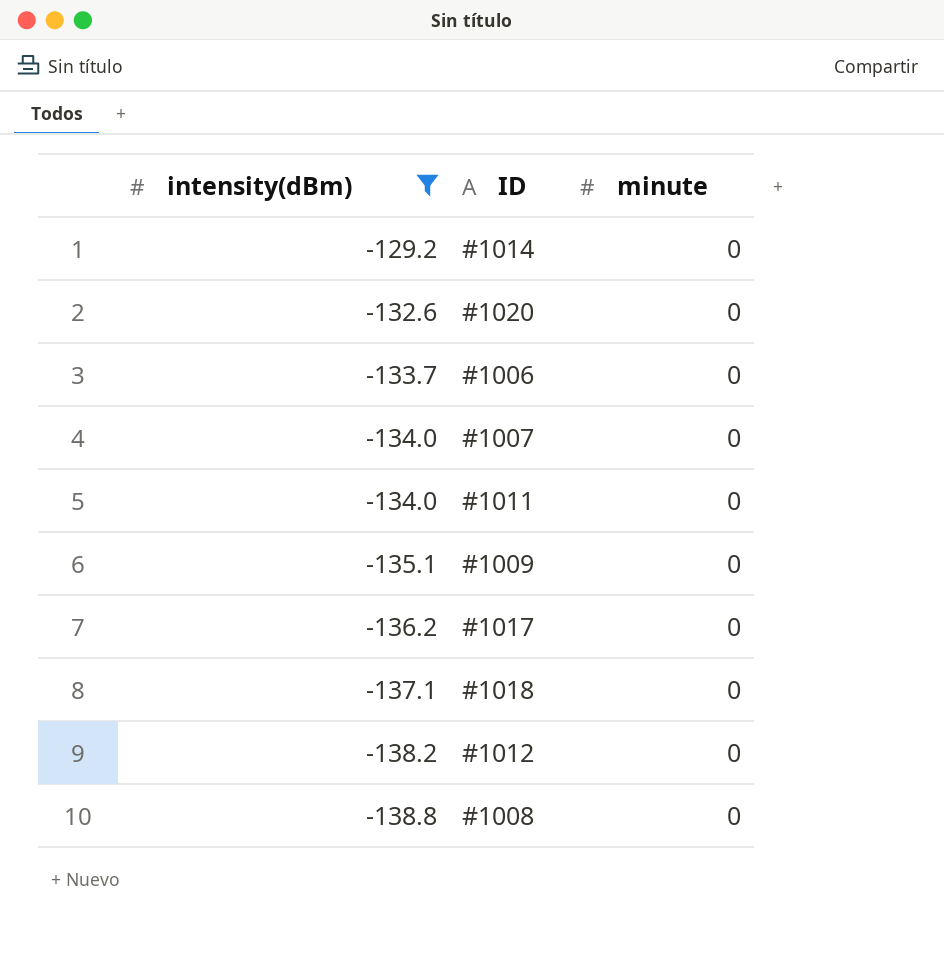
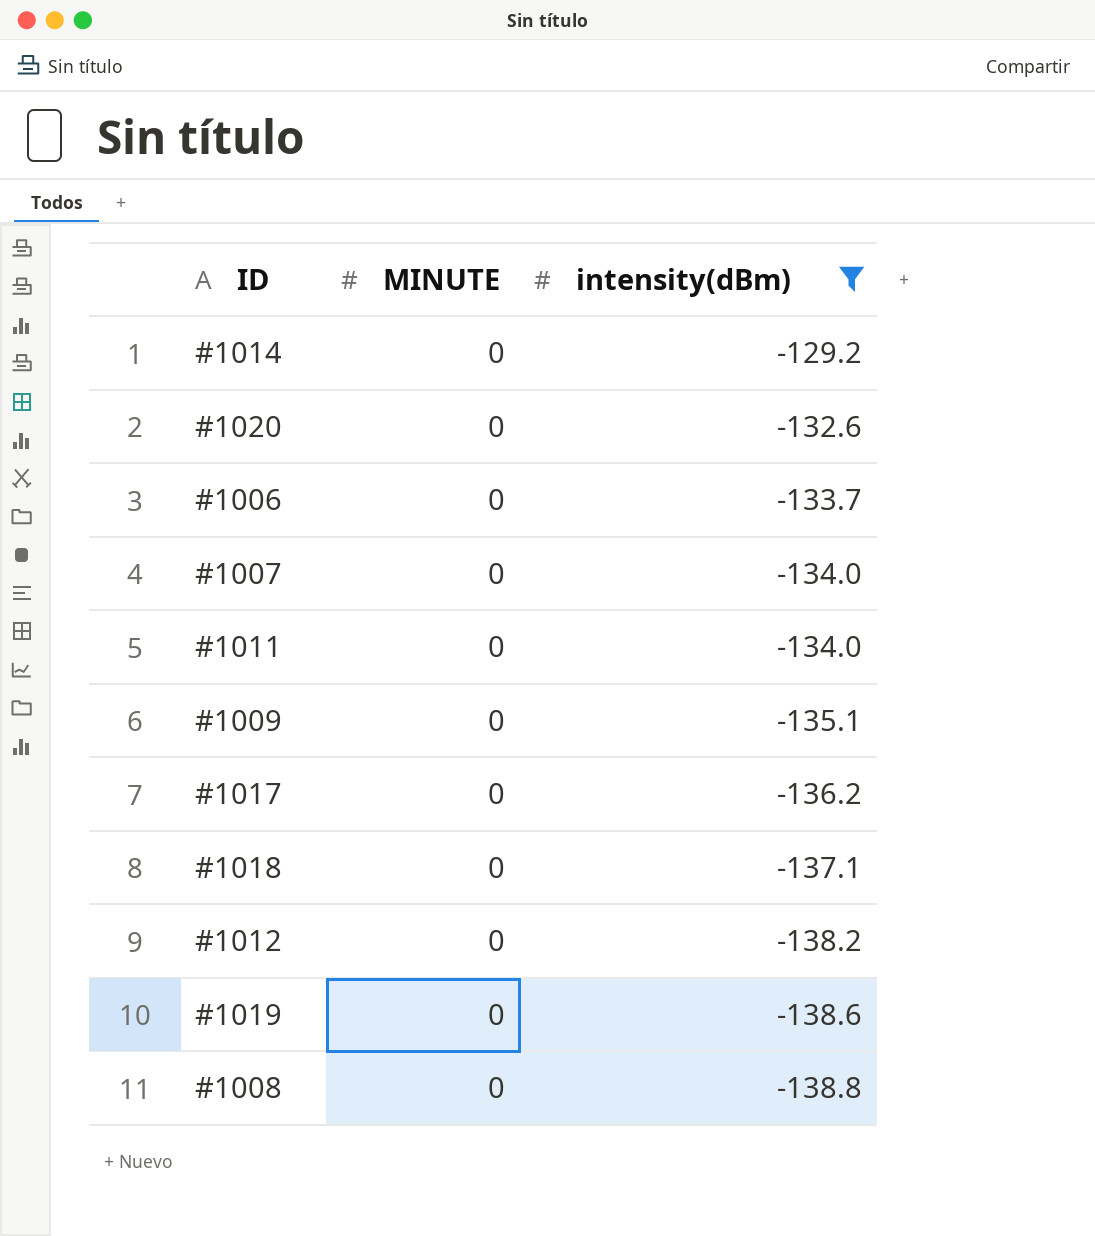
column name: minute -> MINUTE
column intensity(dBm) | position: 1 -> 3
row #1019: none -> 0 | -138.6

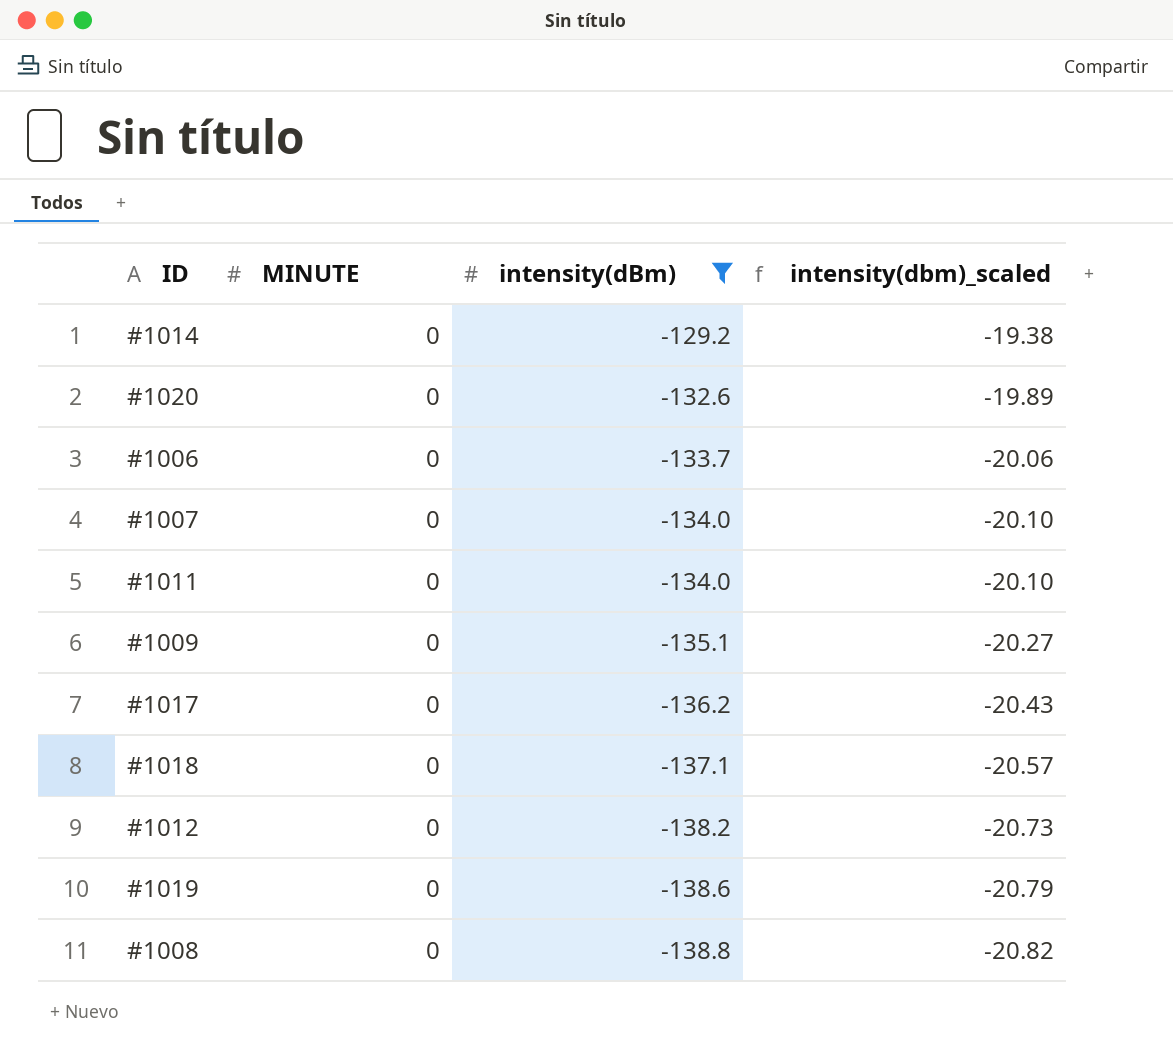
column intensity(dbm)_scaled | formula: none -> [intensity(dBm)] * 0.15

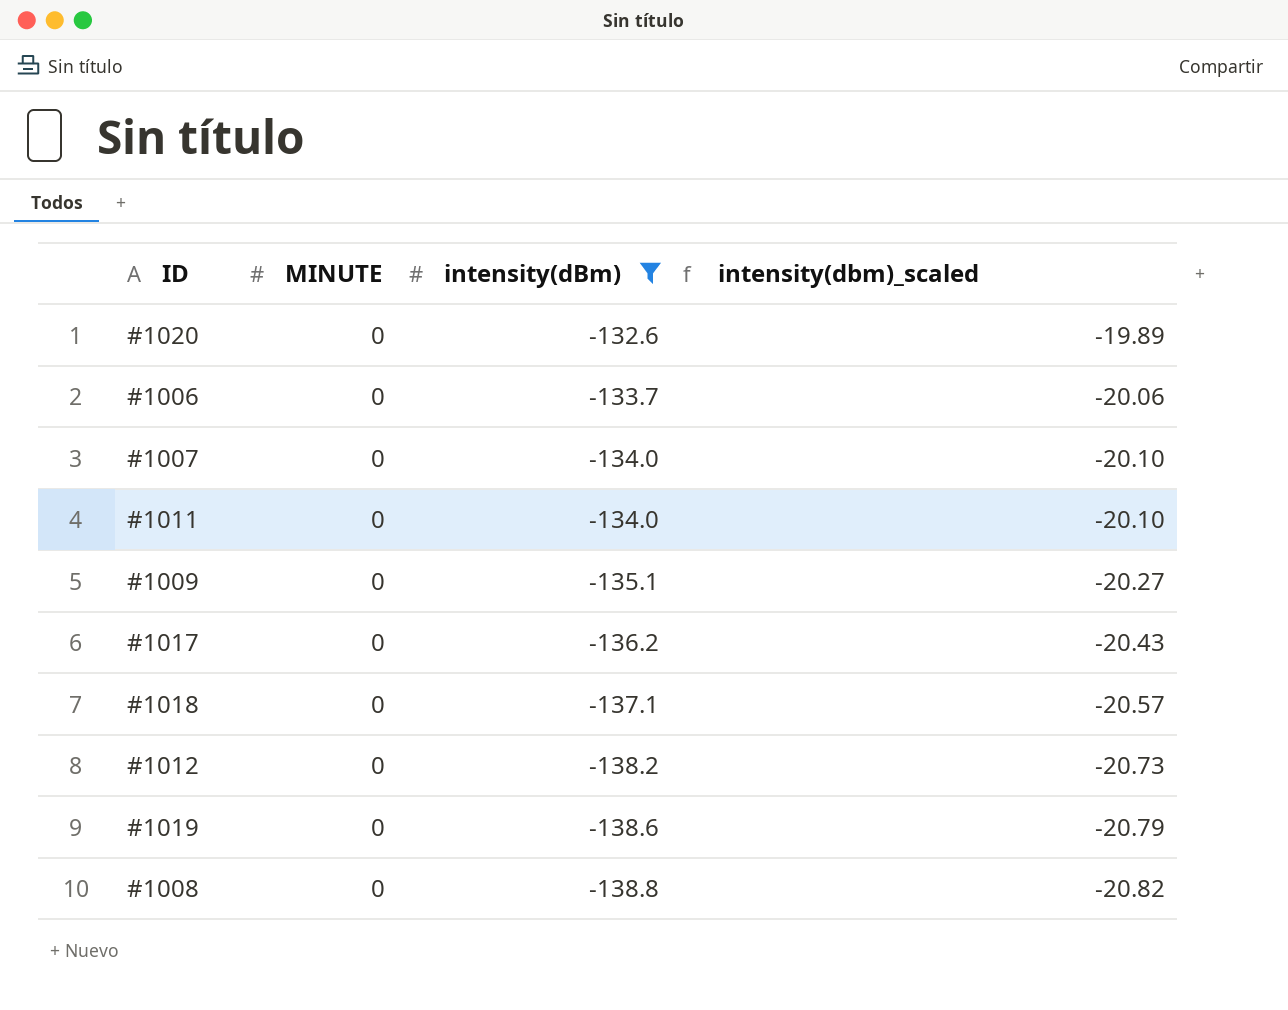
row #1014: 0 | -129.2 | -19.38 -> none

